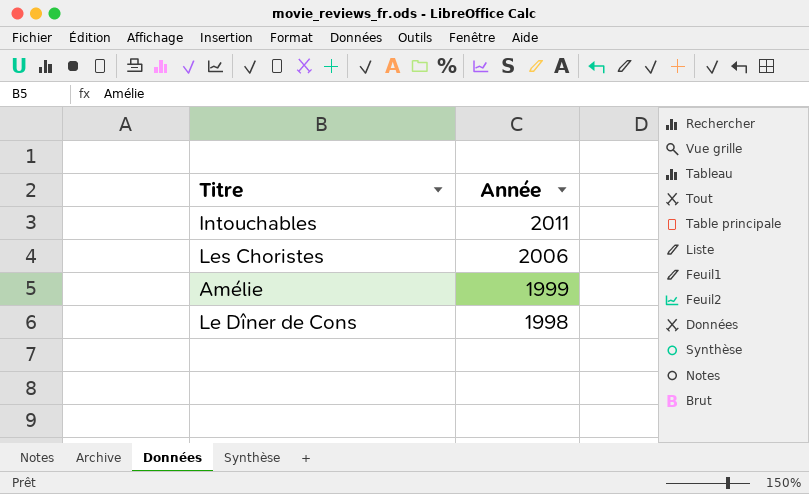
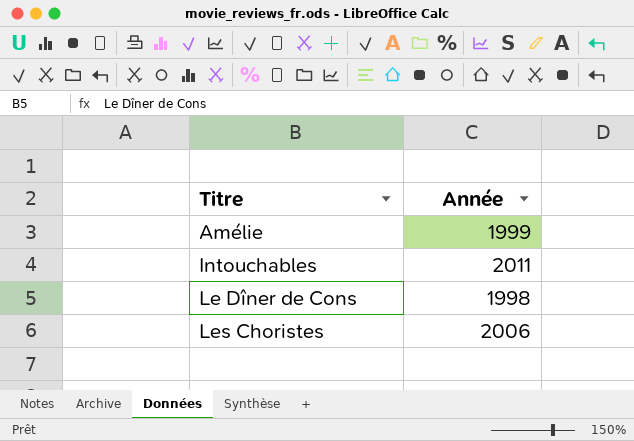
row order: Année descending -> Titre ascending

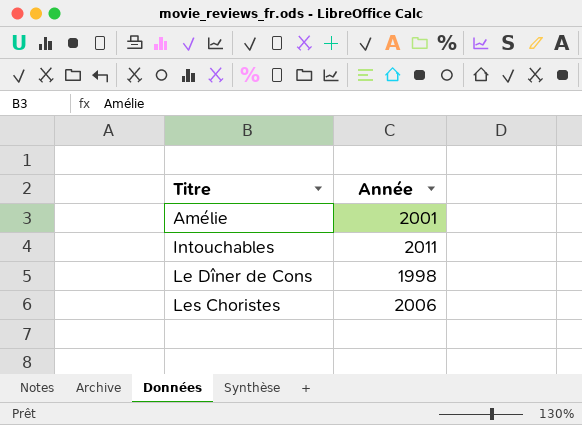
Amélie | Année: 1999 -> 2001

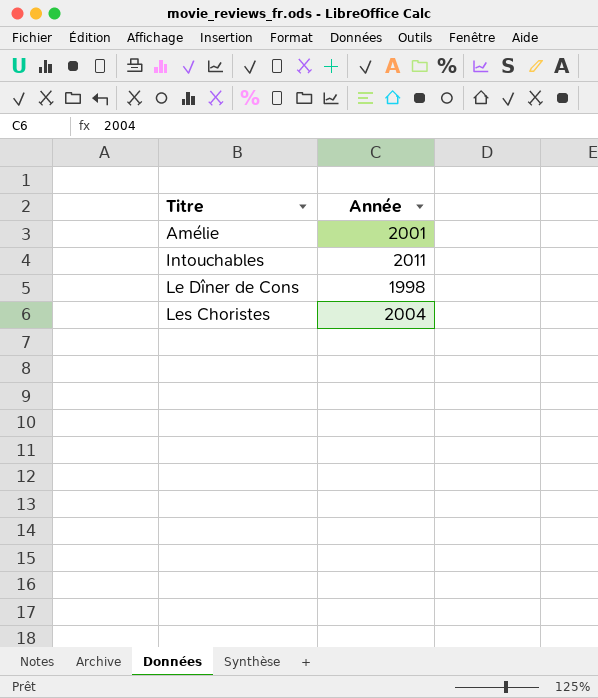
Les Choristes | Année: 2006 -> 2004

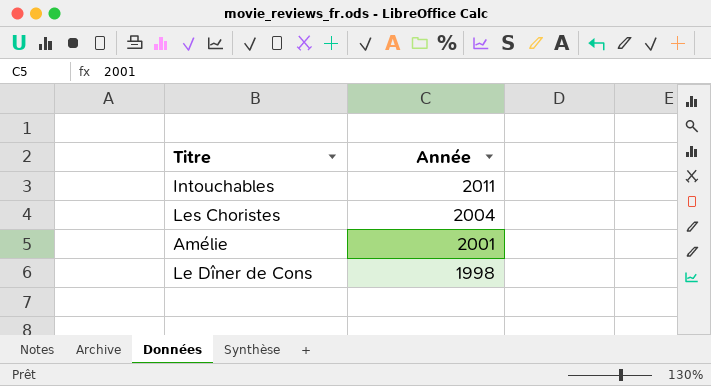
row order: Titre ascending -> Année descending

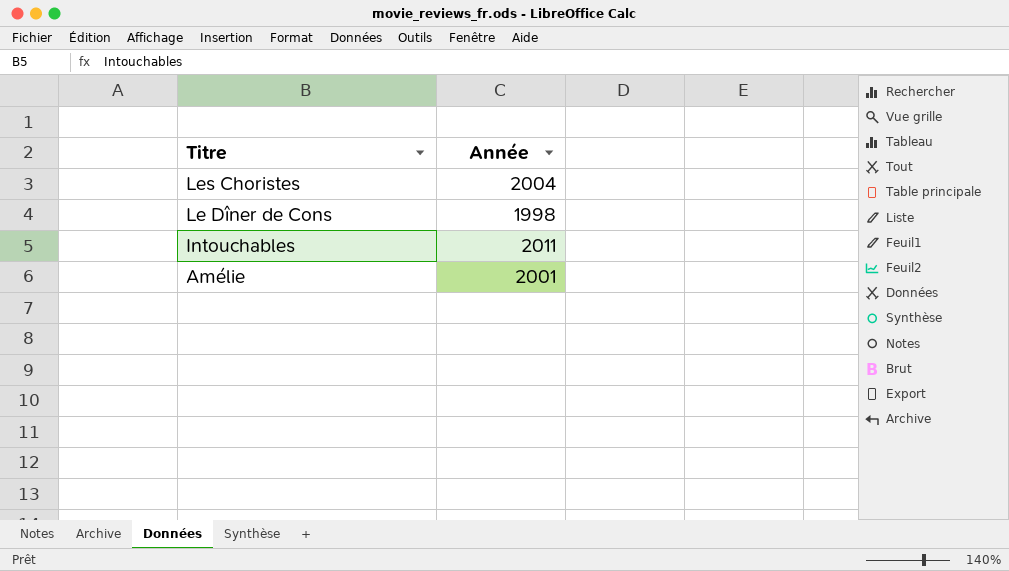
row order: Année descending -> Titre descending

